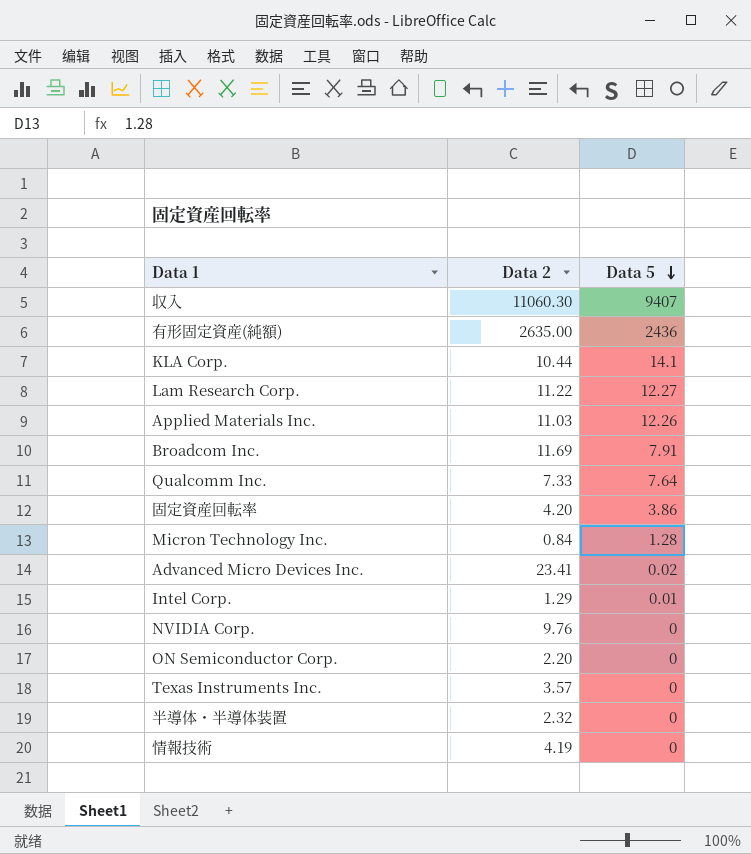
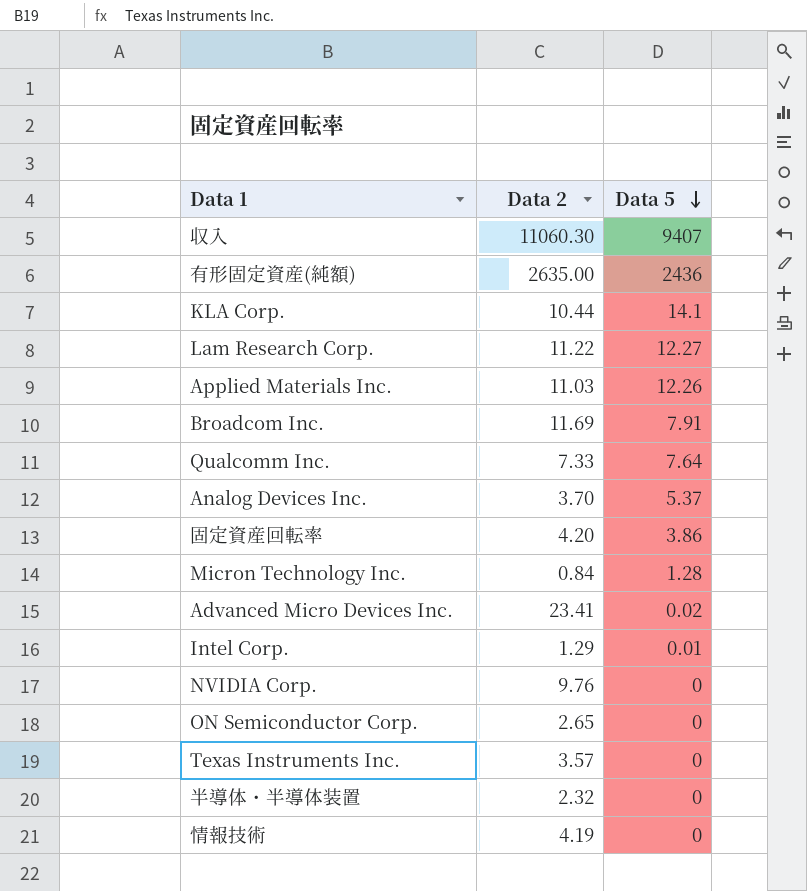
row Analog Devices Inc.: none -> 3.70 | 5.37
ON Semiconductor Corp. | Data 2: 2.20 -> 2.65

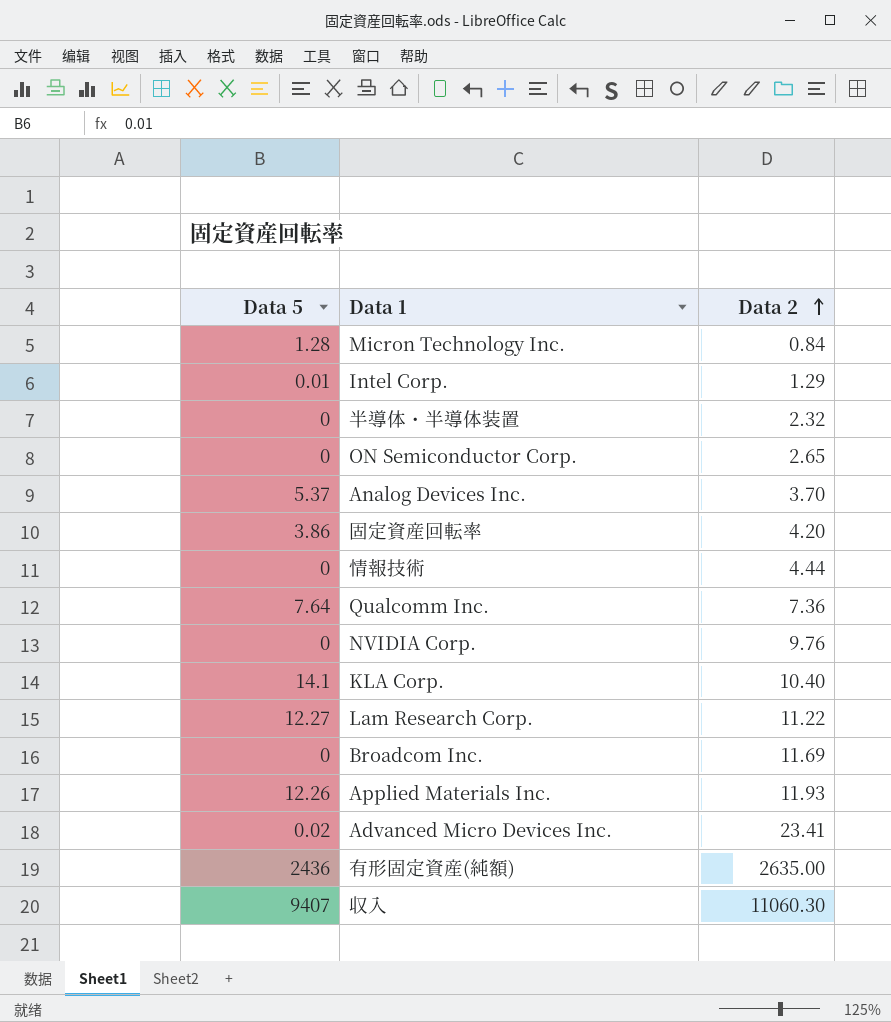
row order: Data 5 descending -> Data 2 ascending
column Data 5 | position: 3 -> 1
row Texas Instruments Inc.: 3.57 | 0 -> none
情報技術 | Data 2: 4.19 -> 4.44
Qualcomm Inc. | Data 2: 7.33 -> 7.36
KLA Corp. | Data 2: 10.44 -> 10.40
Broadcom Inc. | Data 5: 7.91 -> 0
Applied Materials Inc. | Data 2: 11.03 -> 11.93

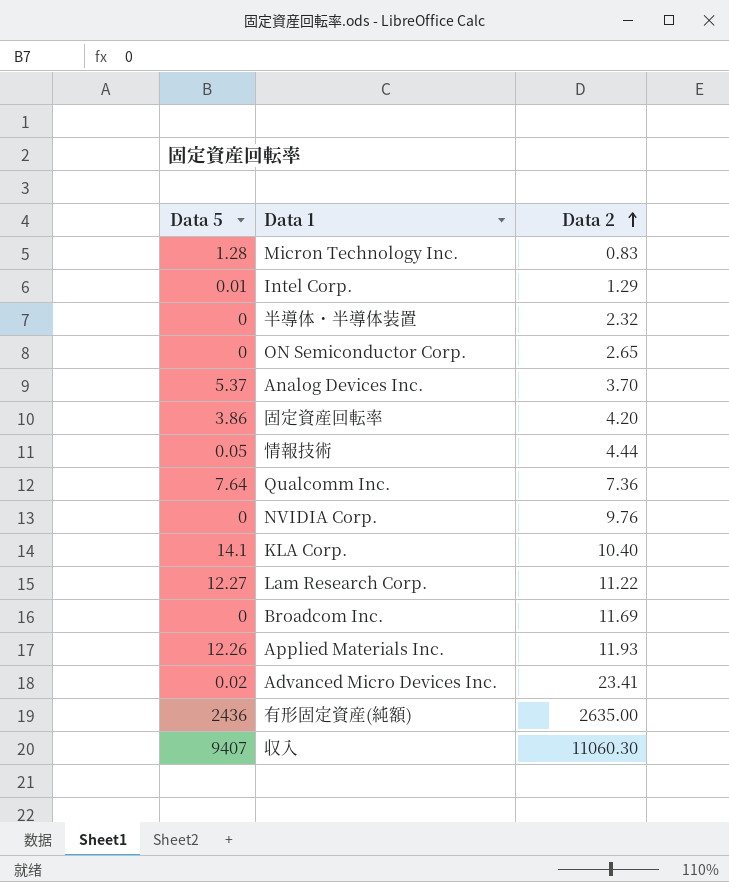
Micron Technology Inc. | Data 2: 0.84 -> 0.83
情報技術 | Data 5: 0 -> 0.05

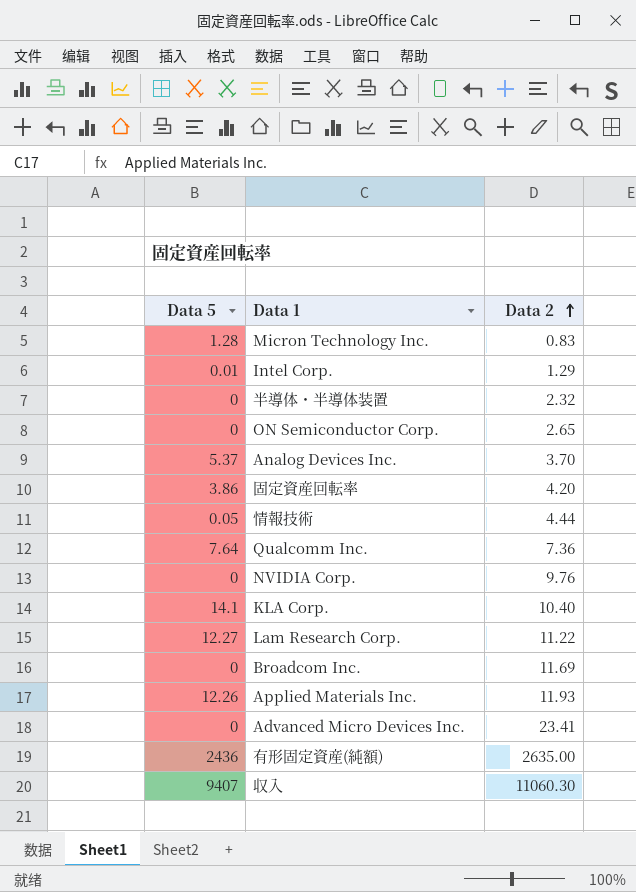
Advanced Micro Devices Inc. | Data 5: 0.02 -> 0

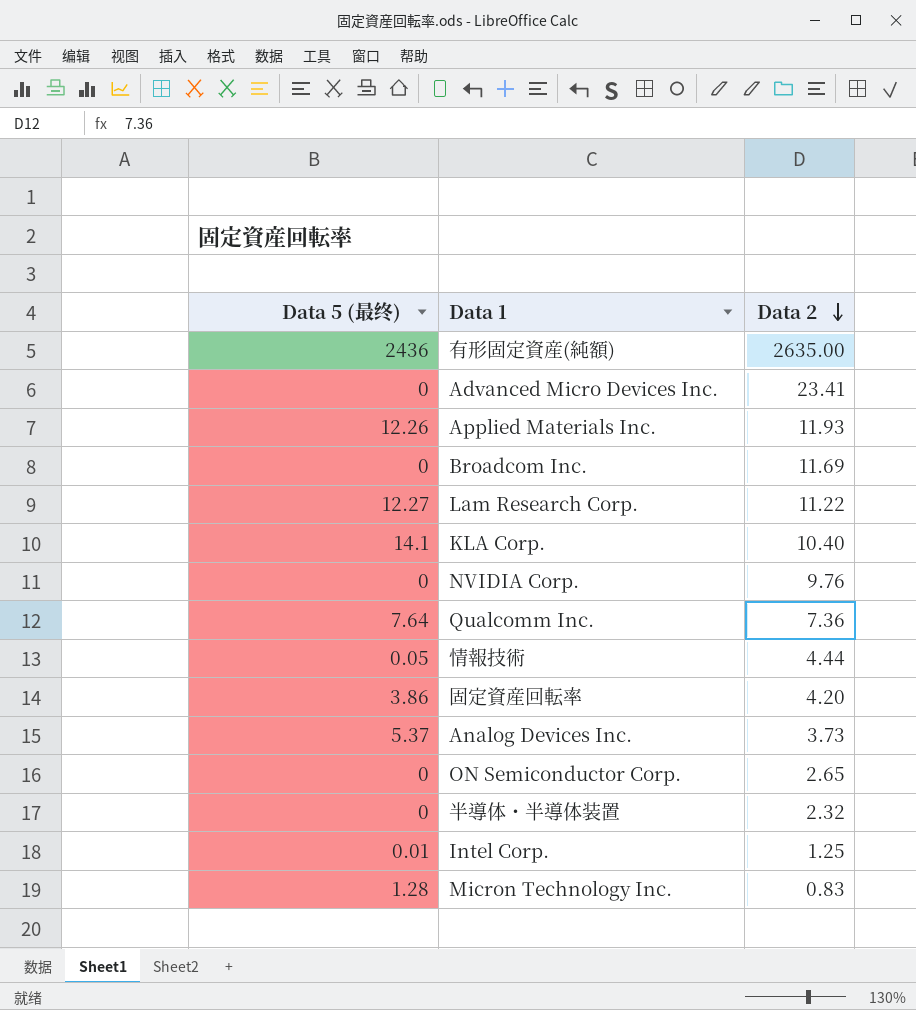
row order: Data 2 ascending -> Data 2 descending
column name: Data 5 -> Data 5 (最终)
row 収入: 9407 | 11060.30 -> none
Analog Devices Inc. | Data 2: 3.70 -> 3.73
Intel Corp. | Data 2: 1.29 -> 1.25

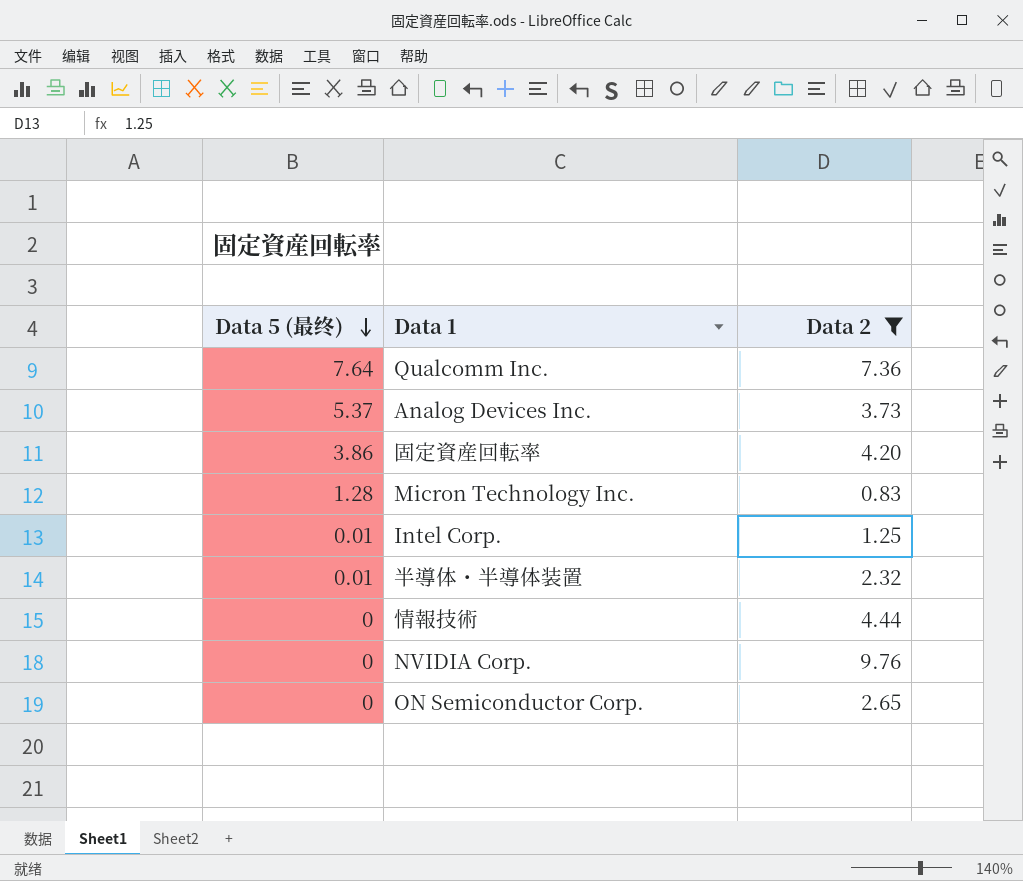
filter: none -> Data 2 <= 9.76
row order: Data 2 descending -> Data 5 (最终) descending
半導体・半導体装置 | Data 5 (最终): 0 -> 0.01
情報技術 | Data 5 (最终): 0.05 -> 0

